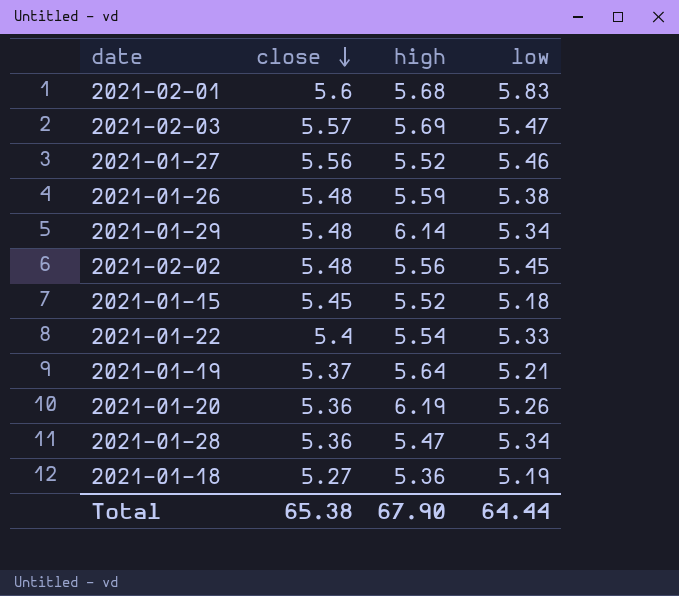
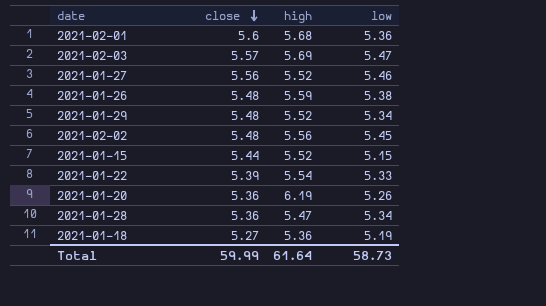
row 2021-01-19: 5.37 | 5.64 | 5.21 -> none
2021-02-01 | low: 5.83 -> 5.36
2021-01-29 | high: 6.14 -> 5.52
2021-01-15 | close: 5.45 -> 5.44
2021-01-15 | low: 5.18 -> 5.15
2021-01-22 | close: 5.4 -> 5.39
Total | close: 65.38 -> 59.99
Total | high: 67.90 -> 61.64
Total | low: 64.44 -> 58.73

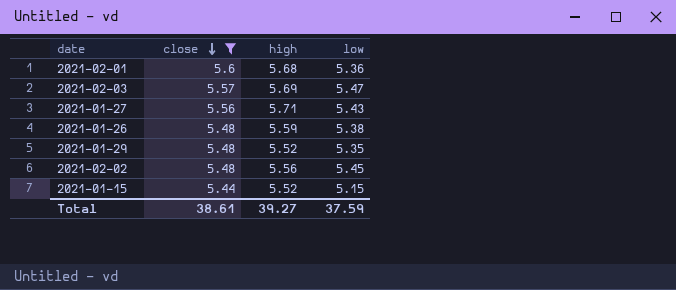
filter: none -> close >= 5.44
2021-01-27 | high: 5.52 -> 5.71
2021-01-27 | low: 5.46 -> 5.43
2021-01-29 | low: 5.34 -> 5.35
Total | close: 59.99 -> 38.61
Total | high: 61.64 -> 39.27
Total | low: 58.73 -> 37.59

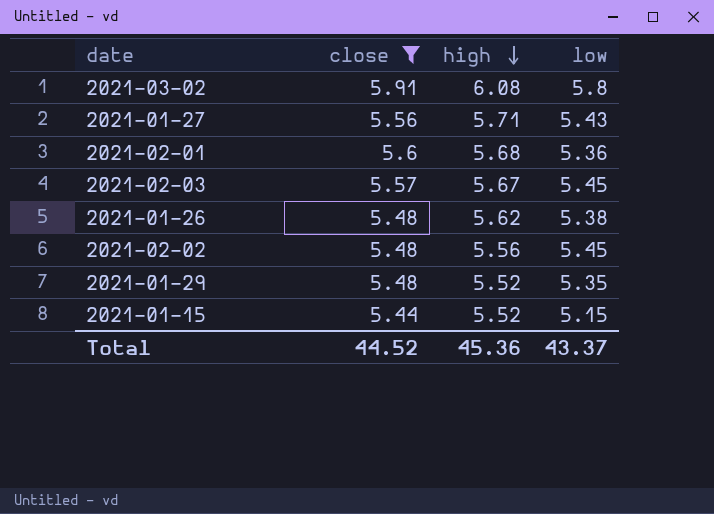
row order: close descending -> high descending
row 2021-03-02: none -> 5.91 | 6.08 | 5.8
2021-02-03 | high: 5.69 -> 5.67
2021-02-03 | low: 5.47 -> 5.45
2021-01-26 | high: 5.59 -> 5.62
Total | close: 38.61 -> 44.52
Total | high: 39.27 -> 45.36
Total | low: 37.59 -> 43.37

